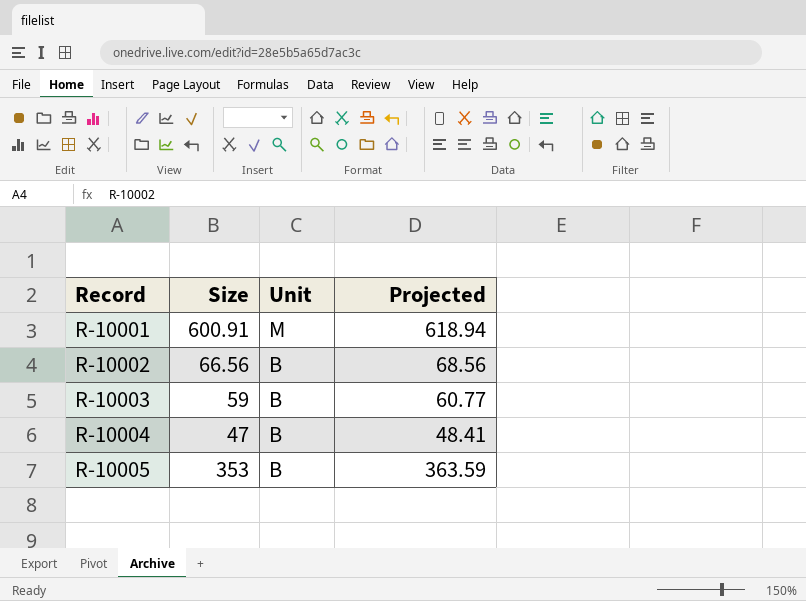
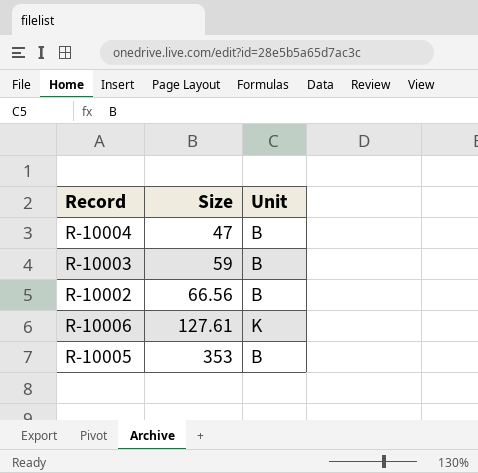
row order: Record ascending -> Size ascending
column Projected | formula: [Size] * 1.03 -> none
row R-10001: 600.91 | M | 618.94 -> none
row R-10006: none -> 127.61 | K

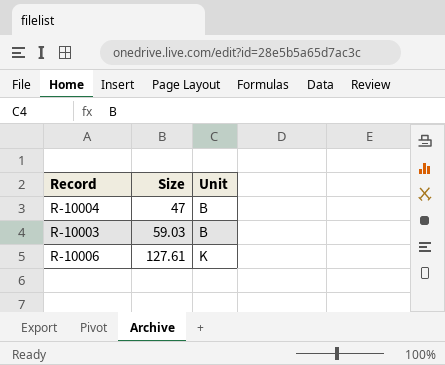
row R-10002: 66.56 | B -> none
row R-10005: 353 | B -> none
R-10003 | Size: 59 -> 59.03

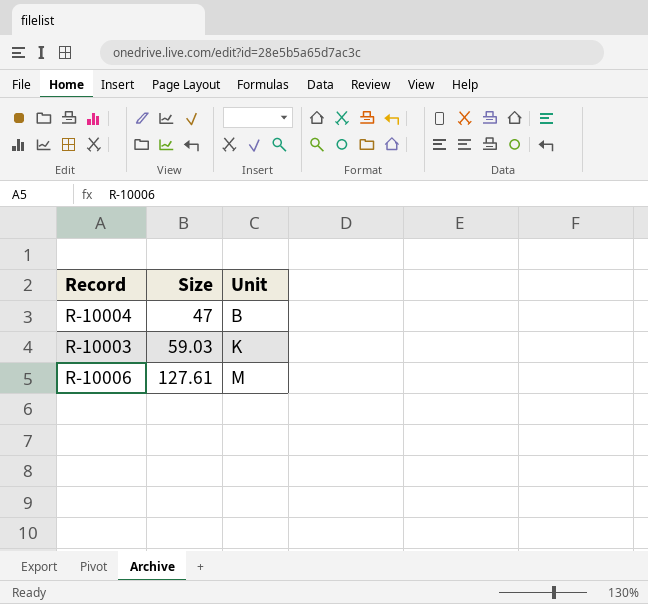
R-10003 | Unit: B -> K
R-10006 | Unit: K -> M

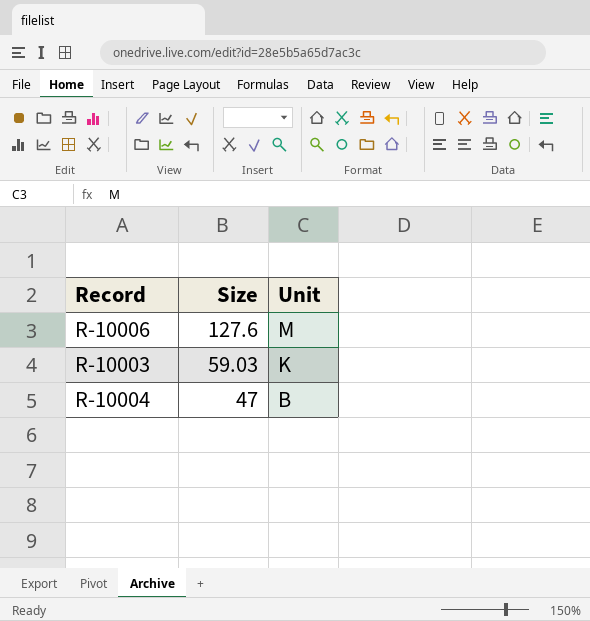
row order: Size ascending -> Size descending
R-10006 | Size: 127.61 -> 127.6

